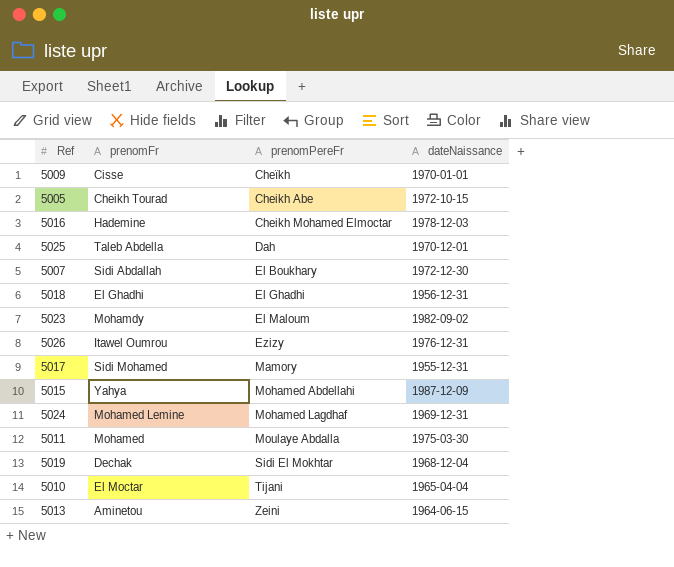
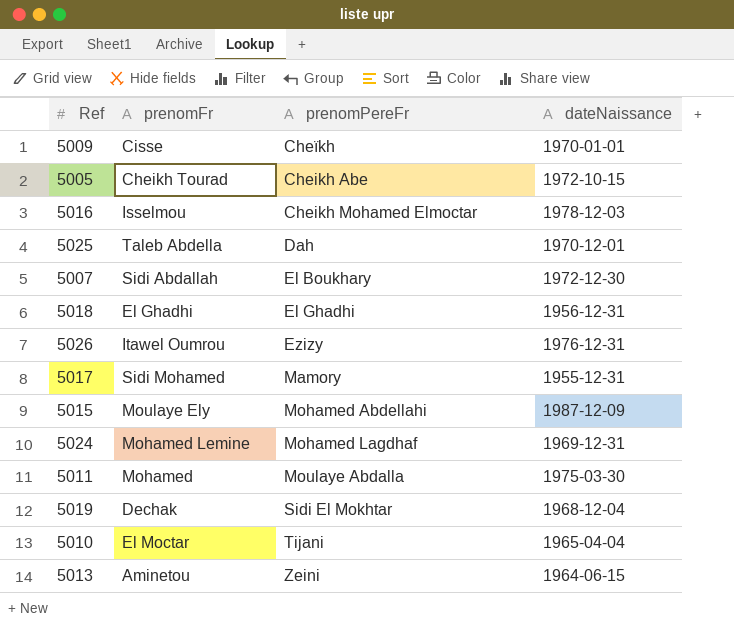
row 5023: Mohamdy | El Maloum | 1982-09-02 -> none
5016 | prenomFr: Hademine -> Isselmou
5015 | prenomFr: Yahya -> Moulaye Ely

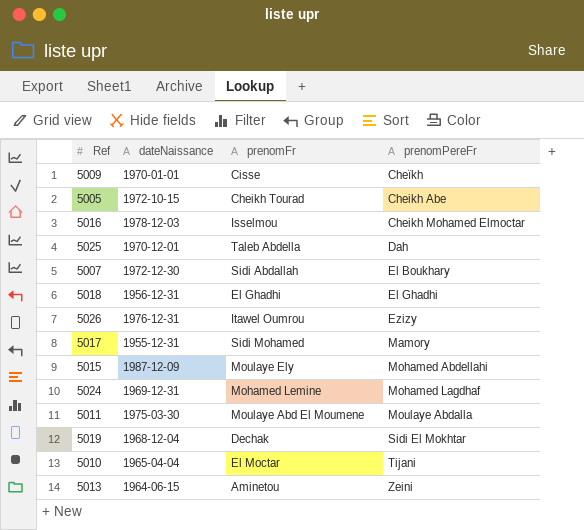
column dateNaissance | position: 4 -> 2
5011 | prenomFr: Mohamed -> Moulaye Abd El Moumene

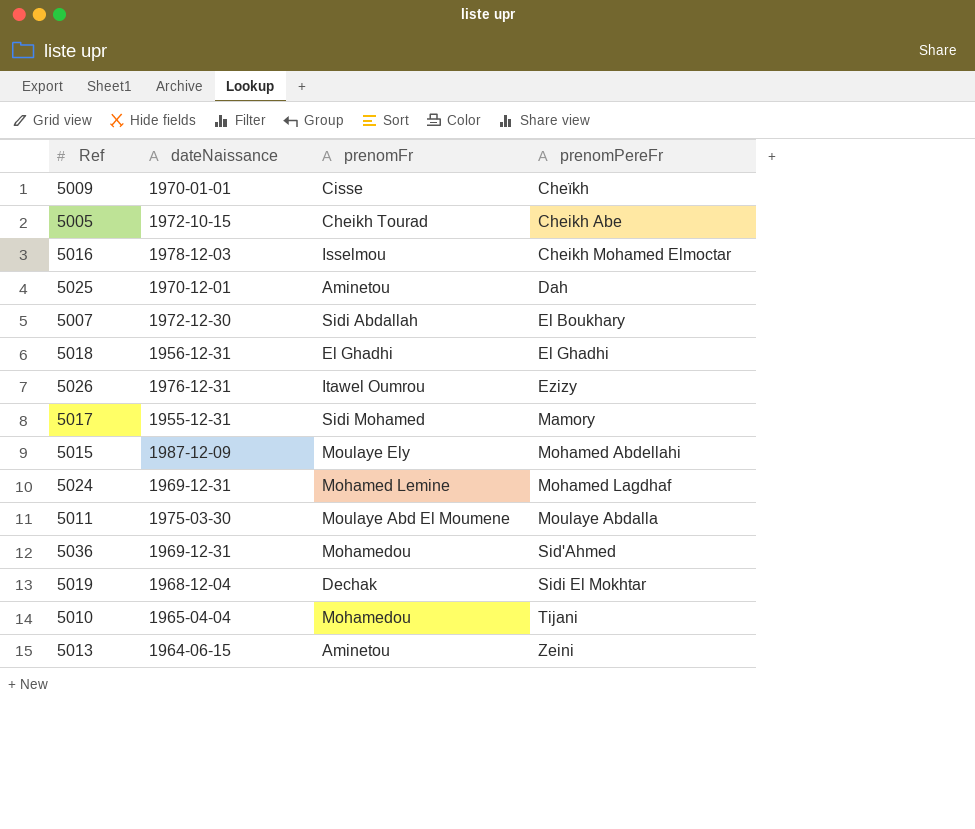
5025 | prenomFr: Taleb Abdella -> Aminetou
row 5036: none -> 1969-12-31 | Mohamedou | Sid'Ahmed
5010 | prenomFr: El Moctar -> Mohamedou

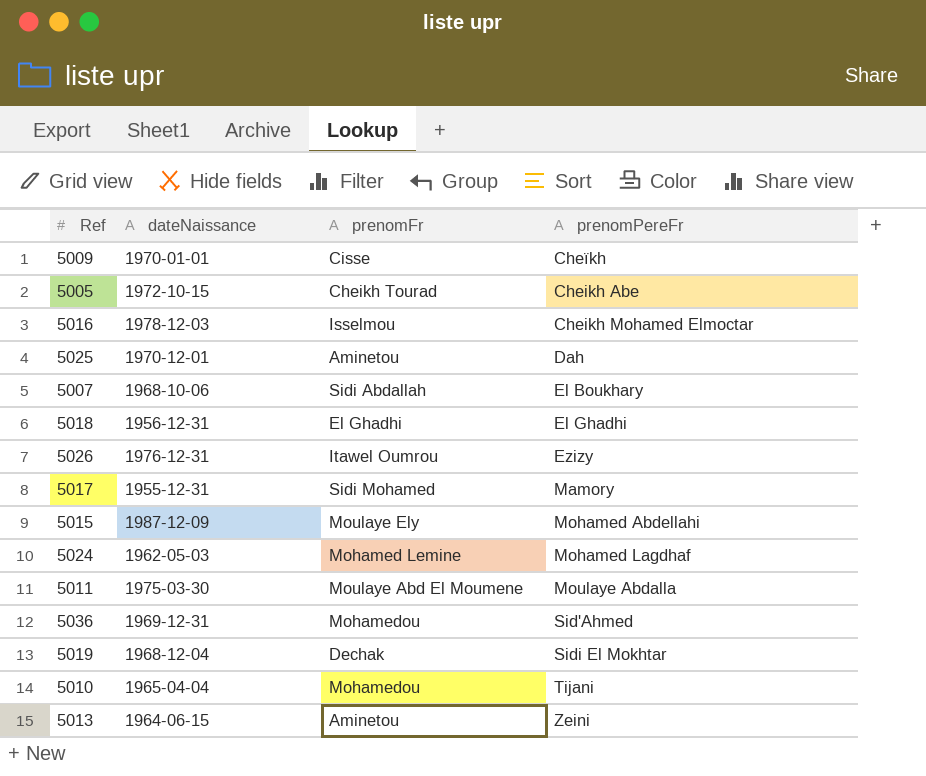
5007 | dateNaissance: 1972-12-30 -> 1968-10-06
5024 | dateNaissance: 1969-12-31 -> 1962-05-03

